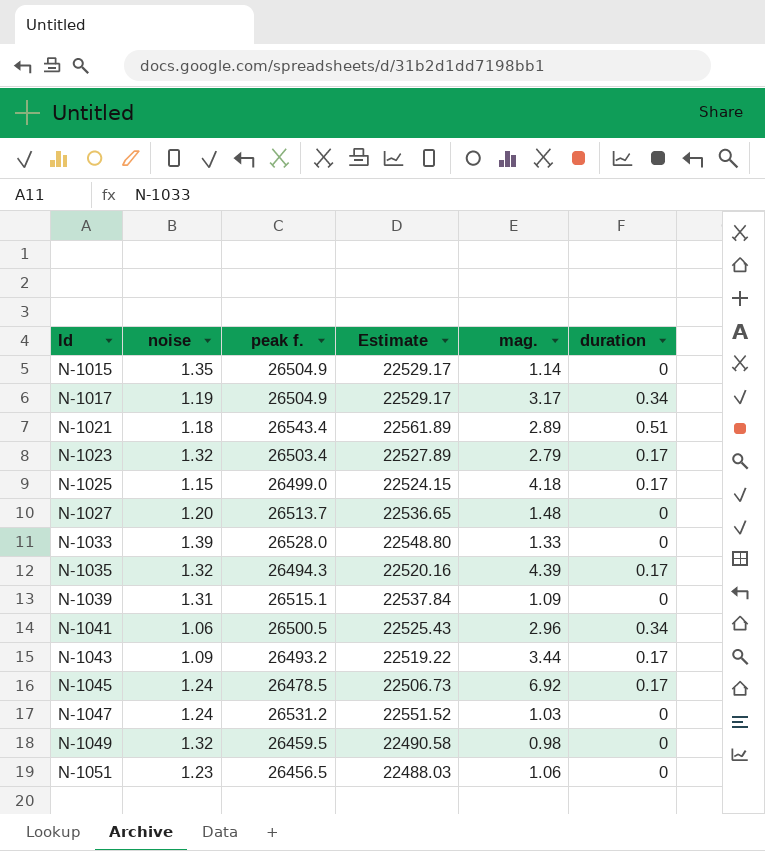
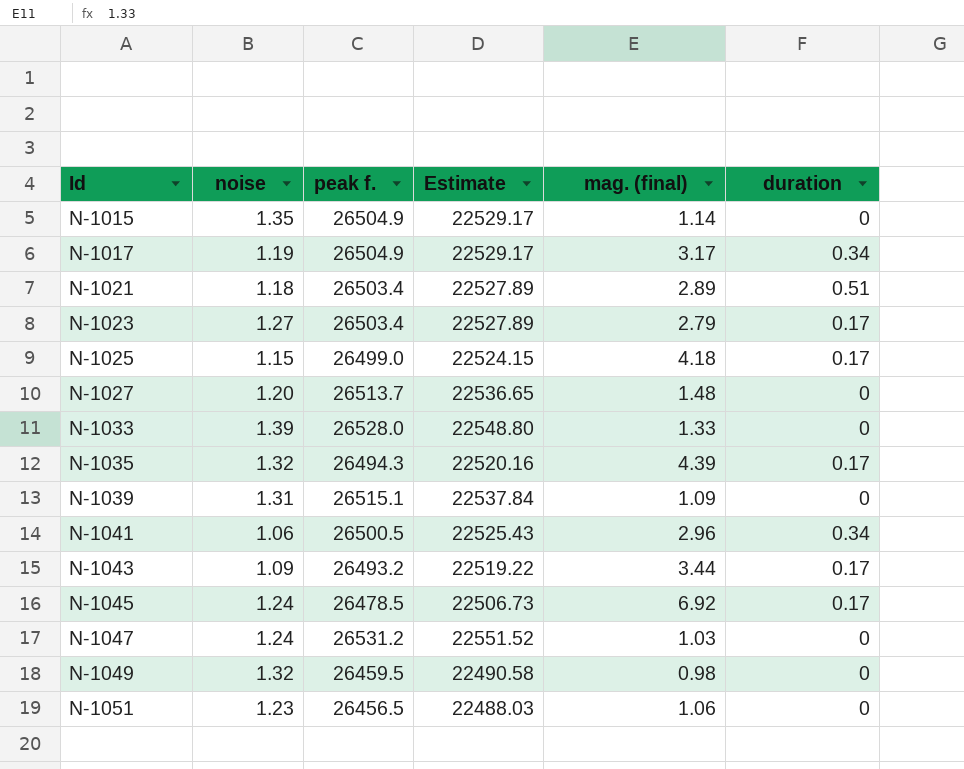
column name: mag. -> mag. (final)
N-1021 | peak f.: 26543.4 -> 26503.4
N-1021 | Estimate: 22561.89 -> 22527.89
N-1023 | noise: 1.32 -> 1.27

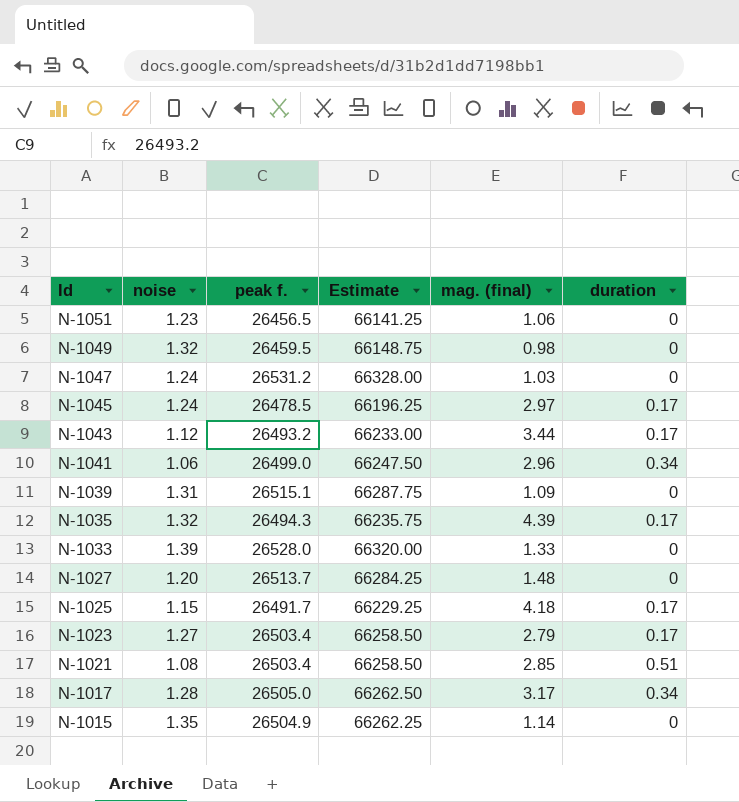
row order: Id ascending -> Id descending
column Estimate | formula: [peak f.] * 0.85 -> [peak f.] * 2.5
N-1045 | mag. (final): 6.92 -> 2.97
N-1043 | noise: 1.09 -> 1.12
N-1041 | peak f.: 26500.5 -> 26499.0
N-1025 | peak f.: 26499.0 -> 26491.7
N-1021 | noise: 1.18 -> 1.08
N-1021 | mag. (final): 2.89 -> 2.85
N-1017 | noise: 1.19 -> 1.28
N-1017 | peak f.: 26504.9 -> 26505.0

